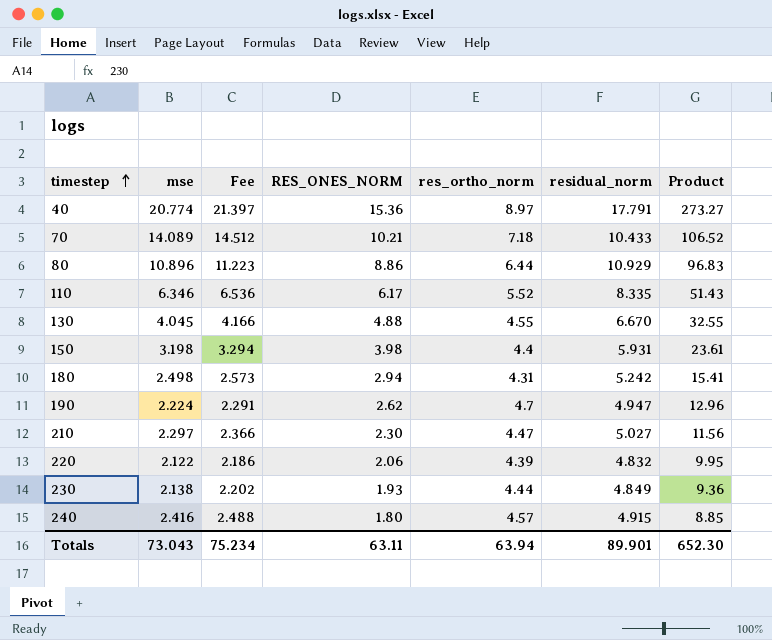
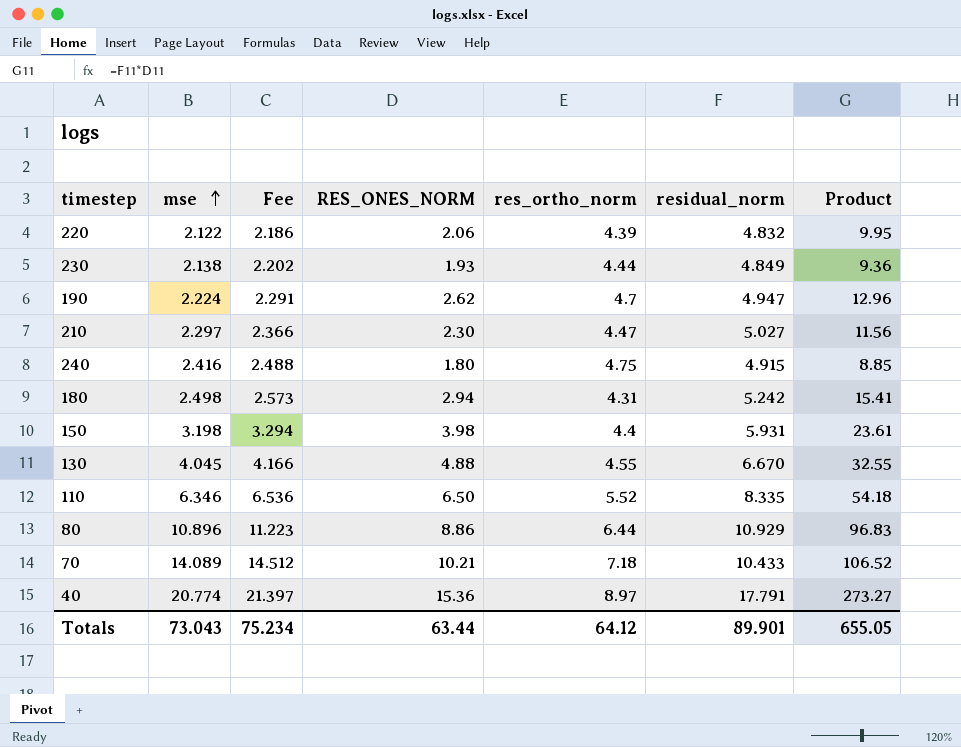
row order: timestep ascending -> mse ascending
240 | res_ortho_norm: 4.57 -> 4.75
110 | RES_ONES_NORM: 6.17 -> 6.50
110 | Product: 51.43 -> 54.18
Totals | RES_ONES_NORM: 63.11 -> 63.44
Totals | res_ortho_norm: 63.94 -> 64.12
Totals | Product: 652.30 -> 655.05

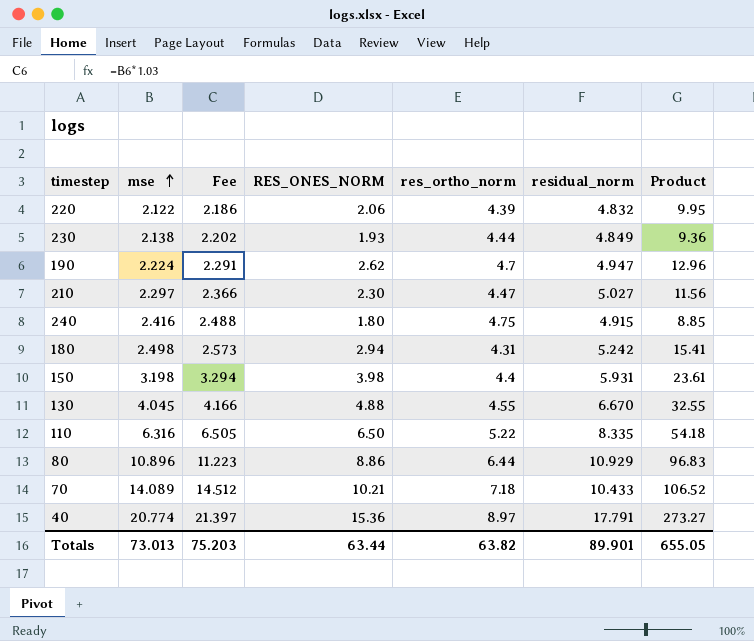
110 | mse: 6.346 -> 6.316
110 | Fee: 6.536 -> 6.505
110 | res_ortho_norm: 5.52 -> 5.22
Totals | mse: 73.043 -> 73.013
Totals | Fee: 75.234 -> 75.203
Totals | res_ortho_norm: 64.12 -> 63.82

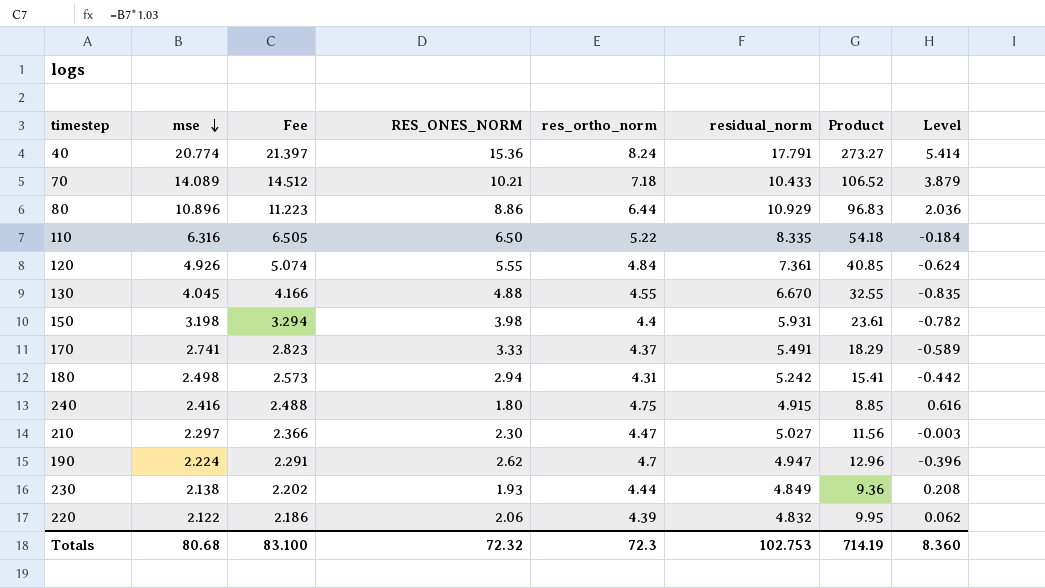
row order: mse ascending -> mse descending
column Level | formula: none -> [mse] - [RES_ONES_NORM]
40 | res_ortho_norm: 8.97 -> 8.24
row 120: none -> 4.926 | 5.074 | 5.55 | 4.84 | 7.361 | 40.85 | -0.624
row 170: none -> 2.741 | 2.823 | 3.33 | 4.37 | 5.491 | 18.29 | -0.589
Totals | mse: 73.013 -> 80.68
Totals | Fee: 75.203 -> 83.100
Totals | RES_ONES_NORM: 63.44 -> 72.32
Totals | res_ortho_norm: 63.82 -> 72.3
Totals | residual_norm: 89.901 -> 102.753
Totals | Product: 655.05 -> 714.19

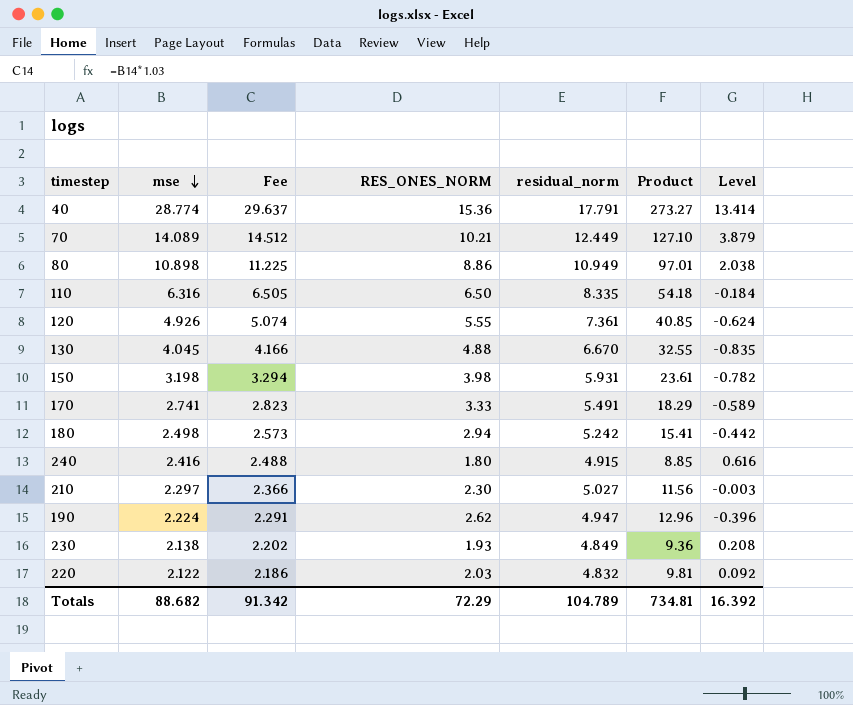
column res_ortho_norm | position: 5 -> none
40 | mse: 20.774 -> 28.774
40 | Fee: 21.397 -> 29.637
40 | Level: 5.414 -> 13.414
70 | residual_norm: 10.433 -> 12.449
70 | Product: 106.52 -> 127.10
80 | mse: 10.896 -> 10.898
80 | Fee: 11.223 -> 11.225
80 | residual_norm: 10.929 -> 10.949
80 | Product: 96.83 -> 97.01
80 | Level: 2.036 -> 2.038
220 | RES_ONES_NORM: 2.06 -> 2.03
220 | Product: 9.95 -> 9.81
220 | Level: 0.062 -> 0.092
Totals | mse: 80.68 -> 88.682
Totals | Fee: 83.100 -> 91.342
Totals | RES_ONES_NORM: 72.32 -> 72.29
Totals | residual_norm: 102.753 -> 104.789
Totals | Product: 714.19 -> 734.81
Totals | Level: 8.360 -> 16.392

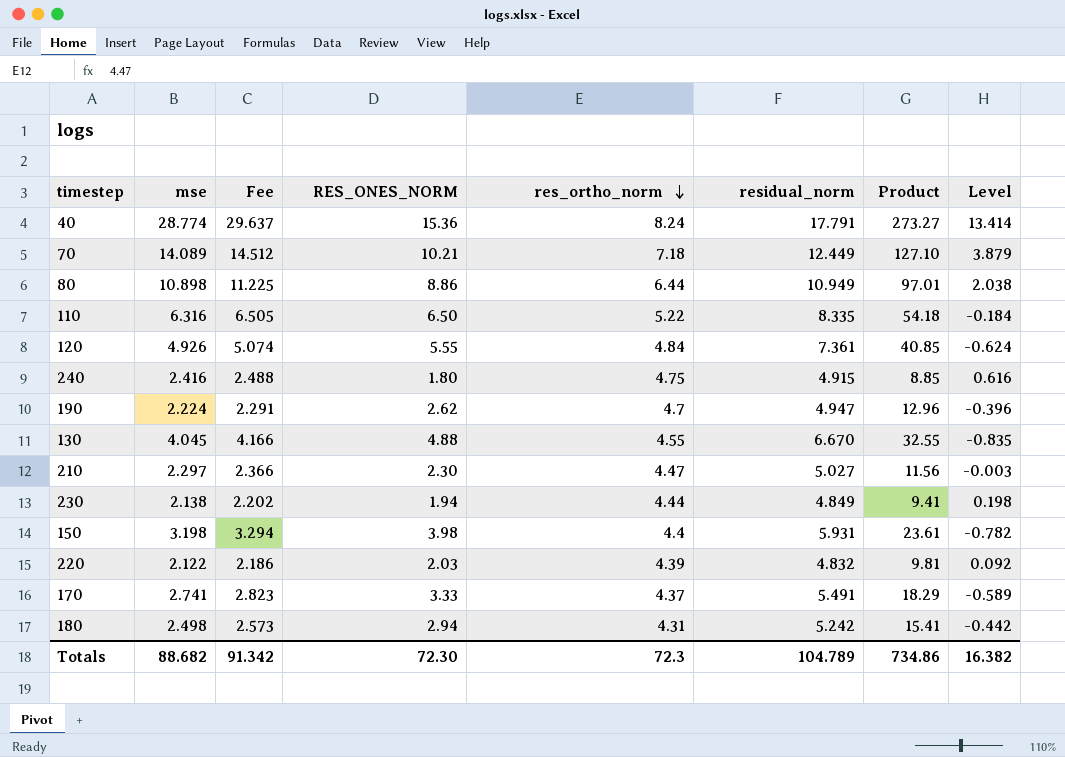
row order: mse descending -> res_ortho_norm descending
column res_ortho_norm | position: none -> 5
230 | RES_ONES_NORM: 1.93 -> 1.94
230 | Product: 9.36 -> 9.41
230 | Level: 0.208 -> 0.198
Totals | RES_ONES_NORM: 72.29 -> 72.30
Totals | Product: 734.81 -> 734.86
Totals | Level: 16.392 -> 16.382

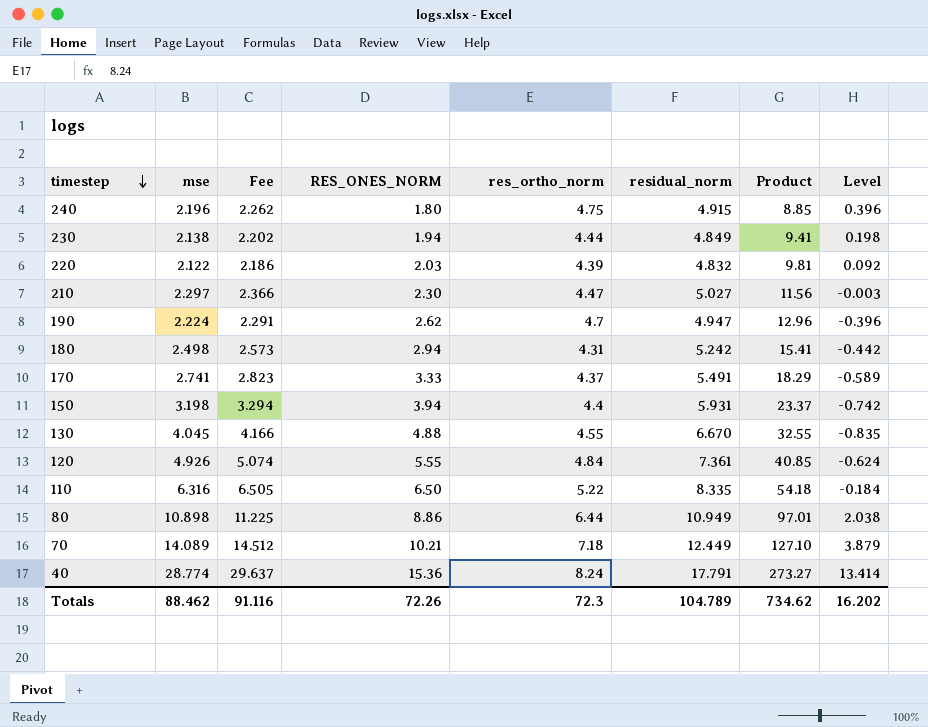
row order: res_ortho_norm descending -> timestep descending
240 | mse: 2.416 -> 2.196
240 | Fee: 2.488 -> 2.262
240 | Level: 0.616 -> 0.396
150 | RES_ONES_NORM: 3.98 -> 3.94
150 | Product: 23.61 -> 23.37
150 | Level: -0.782 -> -0.742
Totals | mse: 88.682 -> 88.462
Totals | Fee: 91.342 -> 91.116
Totals | RES_ONES_NORM: 72.30 -> 72.26
Totals | Product: 734.86 -> 734.62
Totals | Level: 16.382 -> 16.202

